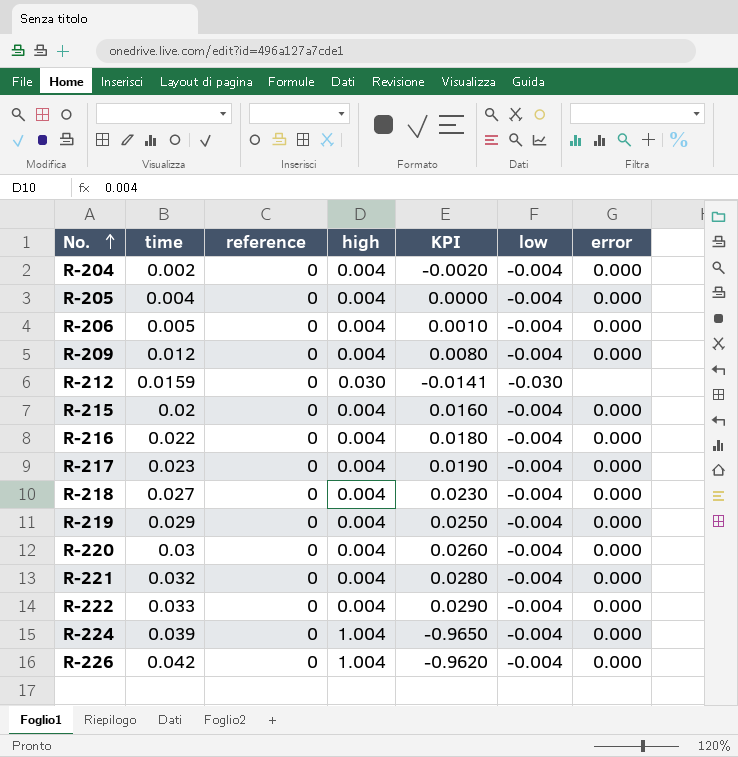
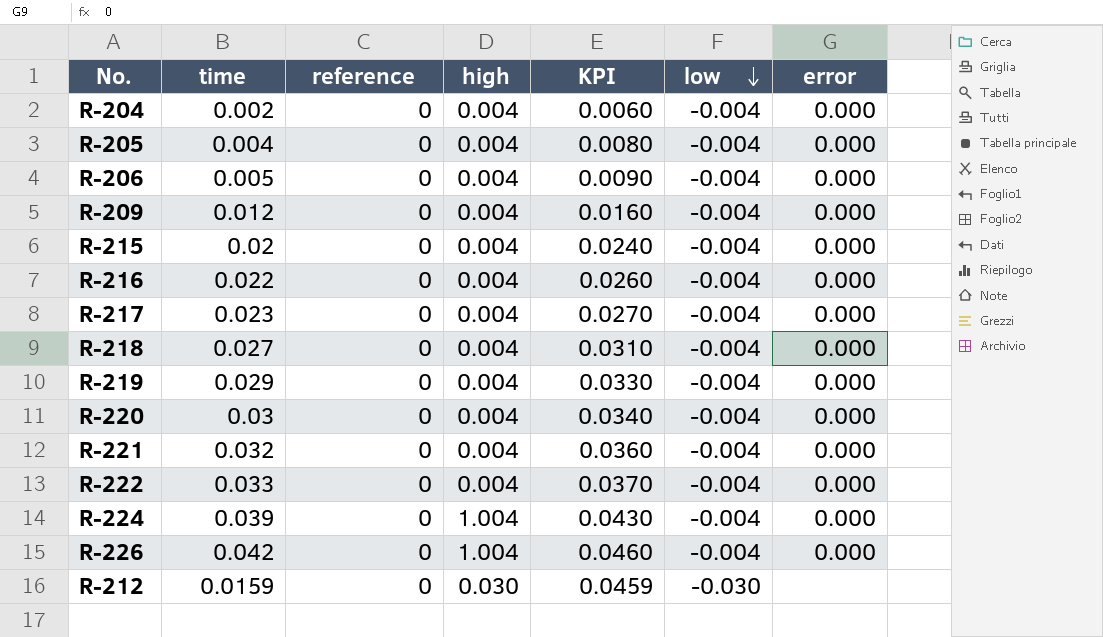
row order: No. ascending -> low descending
column KPI | formula: [time] - [high] -> [time] - [low]

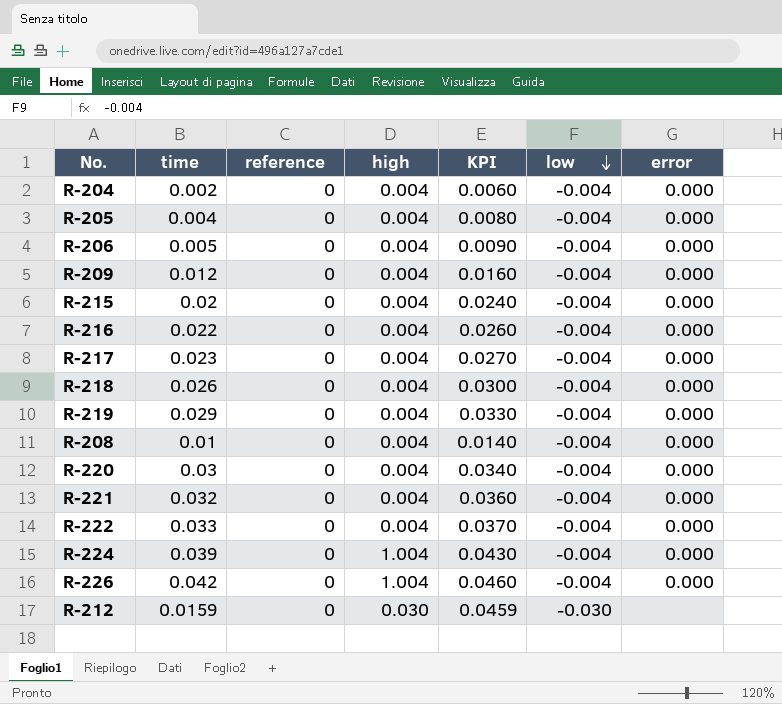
R-218 | time: 0.027 -> 0.026
R-218 | KPI: 0.0310 -> 0.0300
row R-208: none -> 0.01 | 0 | 0.004 | 0.0140 | -0.004 | 0.000

